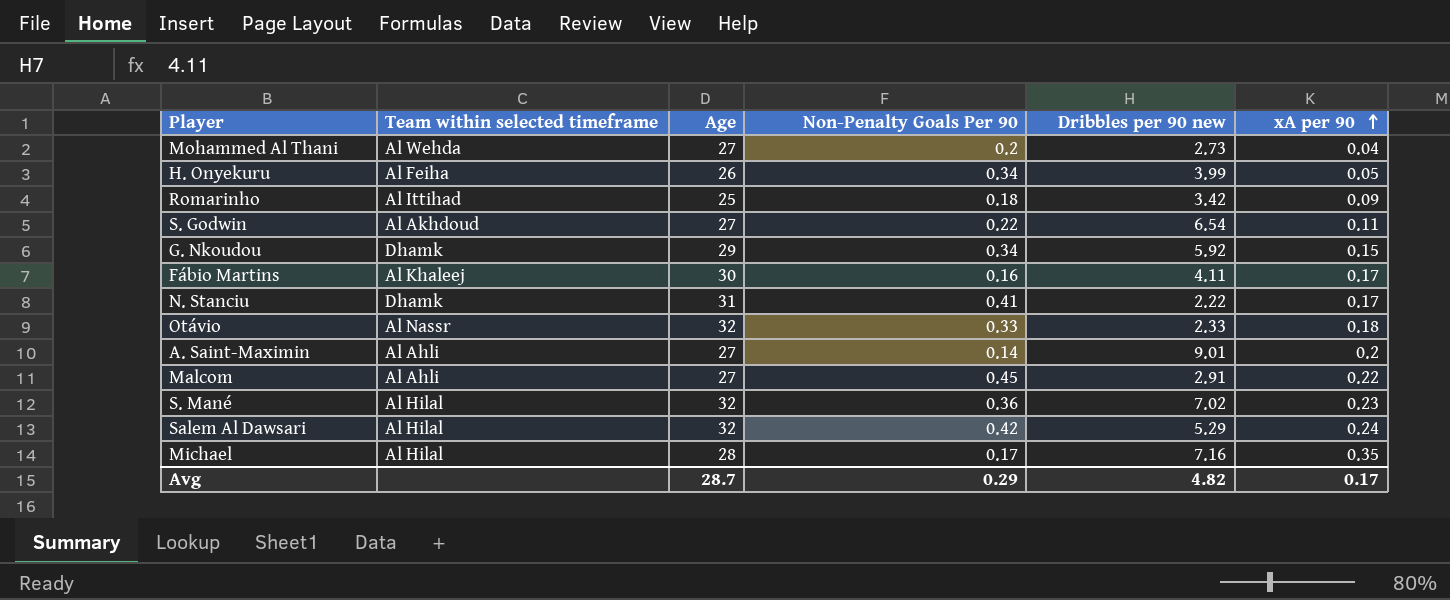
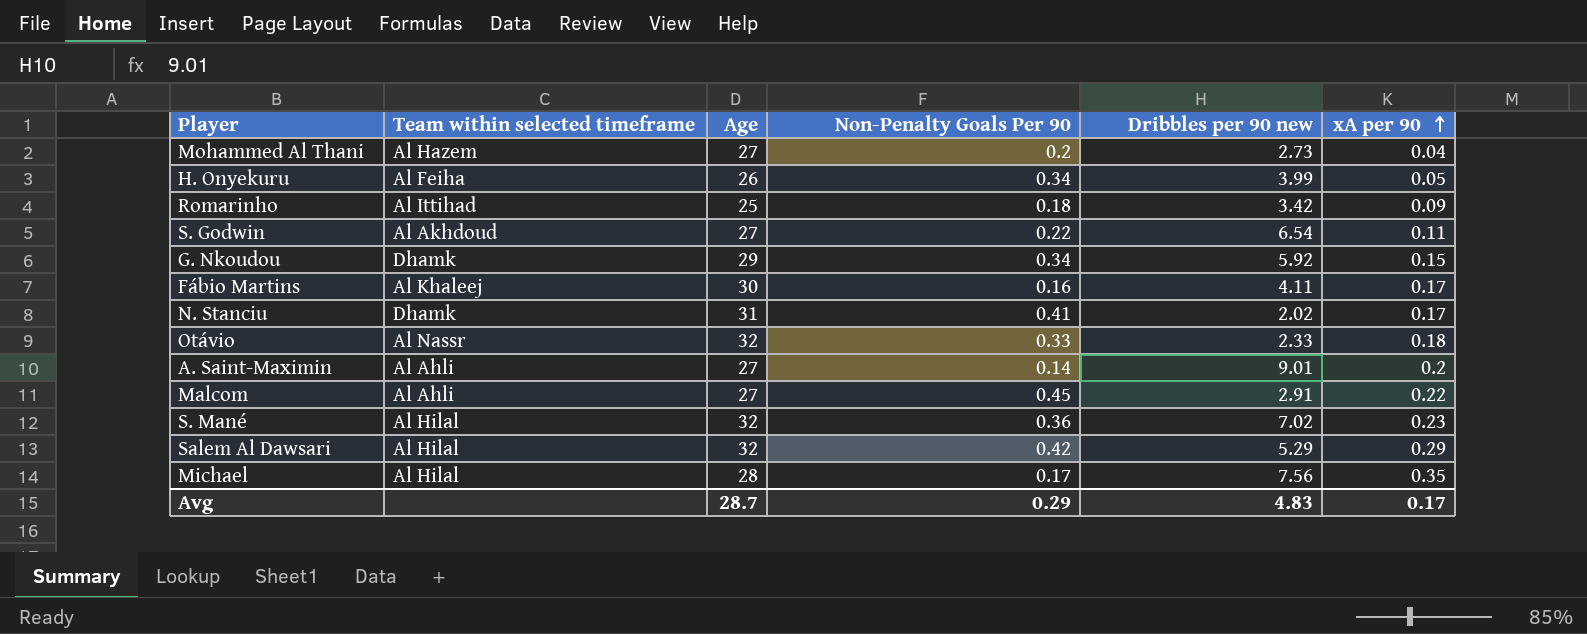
Mohammed Al Thani | Team within selected timeframe: Al Wehda -> Al Hazem
N. Stanciu | Dribbles per 90 new: 2.22 -> 2.02
Salem Al Dawsari | xA per 90: 0.24 -> 0.29
Michael | Dribbles per 90 new: 7.16 -> 7.56
Avg | Dribbles per 90 new: 4.82 -> 4.83

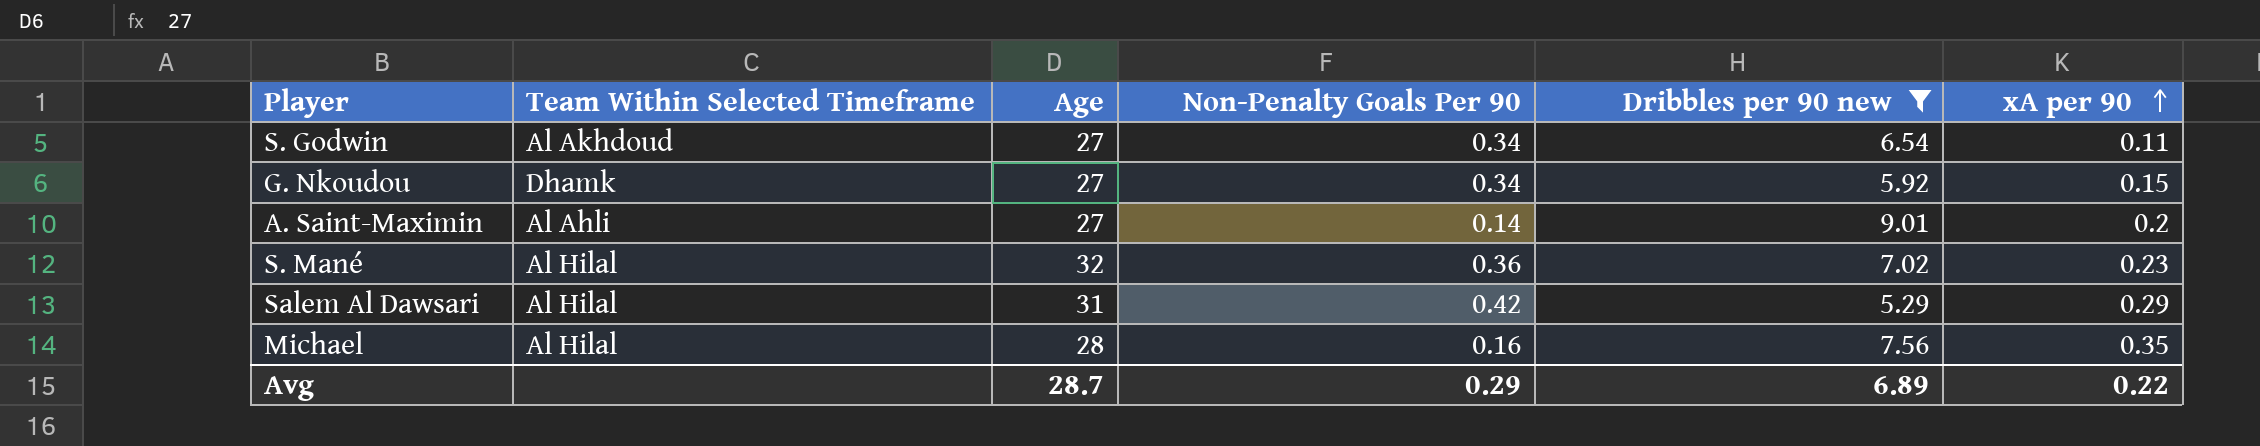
filter: none -> Dribbles per 90 new >= 5.29
column name: Team within selected timeframe -> Team Within Selected Timeframe
S. Godwin | Non-Penalty Goals Per 90: 0.22 -> 0.34
G. Nkoudou | Age: 29 -> 27
Salem Al Dawsari | Age: 32 -> 31
Michael | Non-Penalty Goals Per 90: 0.17 -> 0.16
Avg | Dribbles per 90 new: 4.83 -> 6.89
Avg | xA per 90: 0.17 -> 0.22

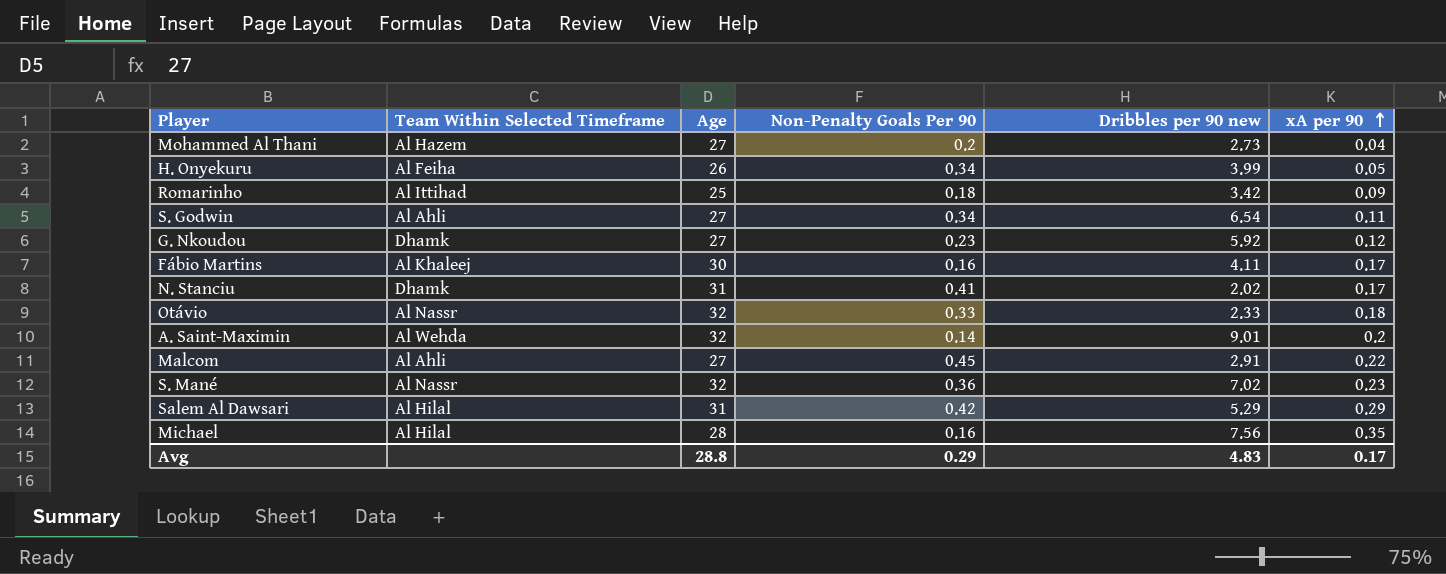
filter: Dribbles per 90 new >= 5.29 -> none
S. Godwin | Team Within Selected Timeframe: Al Akhdoud -> Al Ahli
G. Nkoudou | Non-Penalty Goals Per 90: 0.34 -> 0.23
G. Nkoudou | xA per 90: 0.15 -> 0.12
A. Saint-Maximin | Team Within Selected Timeframe: Al Ahli -> Al Wehda
A. Saint-Maximin | Age: 27 -> 32
S. Mané | Team Within Selected Timeframe: Al Hilal -> Al Nassr
Avg | Age: 28.7 -> 28.8
Avg | Dribbles per 90 new: 6.89 -> 4.83
Avg | xA per 90: 0.22 -> 0.17

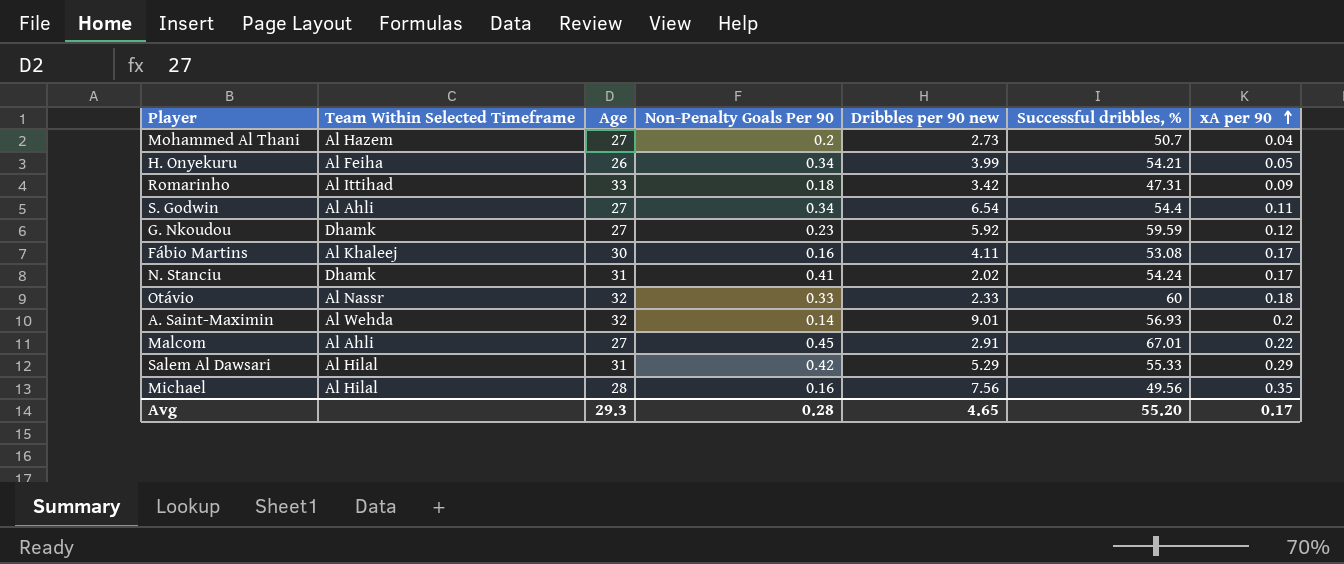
column Successful dribbles, % | position: none -> 6
row S. Mané: Al Nassr | 32 | 0.36 | 7.02 | 0.23 -> none
Romarinho | Age: 25 -> 33
Avg | Age: 28.8 -> 29.3
Avg | Non-Penalty Goals Per 90: 0.29 -> 0.28
Avg | Dribbles per 90 new: 4.83 -> 4.65

